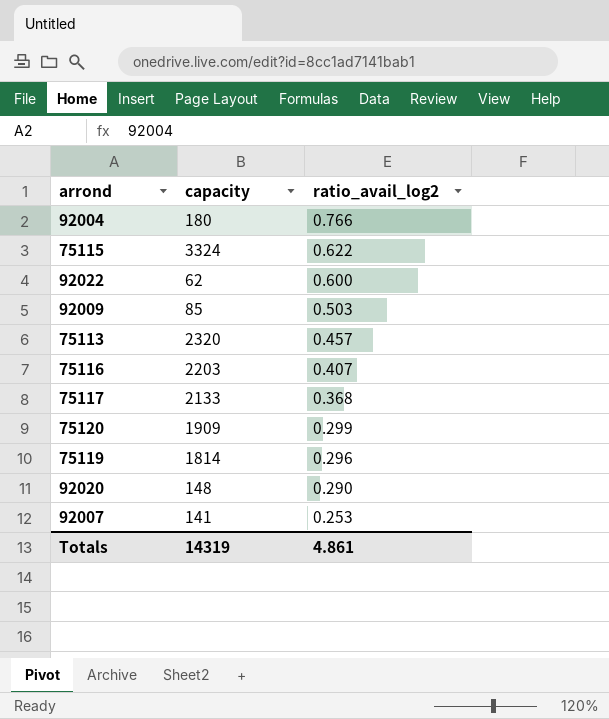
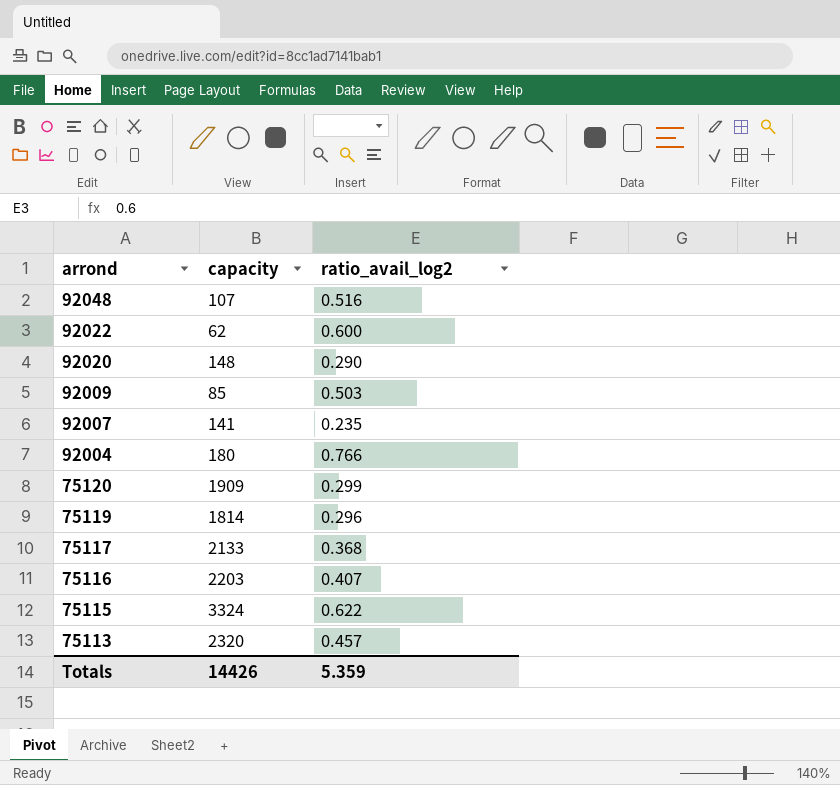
row order: ratio_avail_log2 descending -> arrond descending
row 92048: none -> 107 | 0.516
92007 | ratio_avail_log2: 0.253 -> 0.235
Totals | capacity: 14319 -> 14426
Totals | ratio_avail_log2: 4.861 -> 5.359

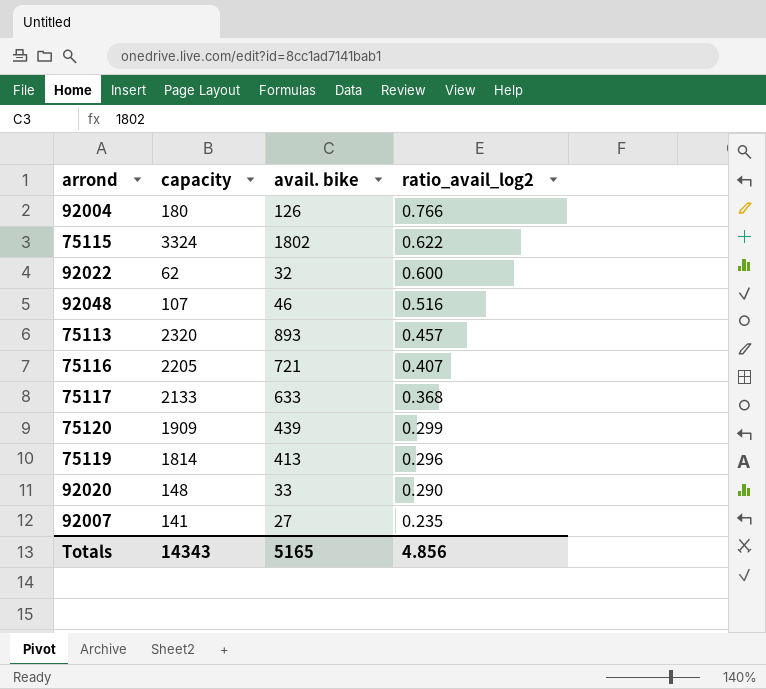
row order: arrond descending -> ratio_avail_log2 descending
column avail. bike | position: none -> 3
row 92009: 85 | 0.503 -> none
75116 | capacity: 2203 -> 2205
Totals | capacity: 14426 -> 14343
Totals | ratio_avail_log2: 5.359 -> 4.856

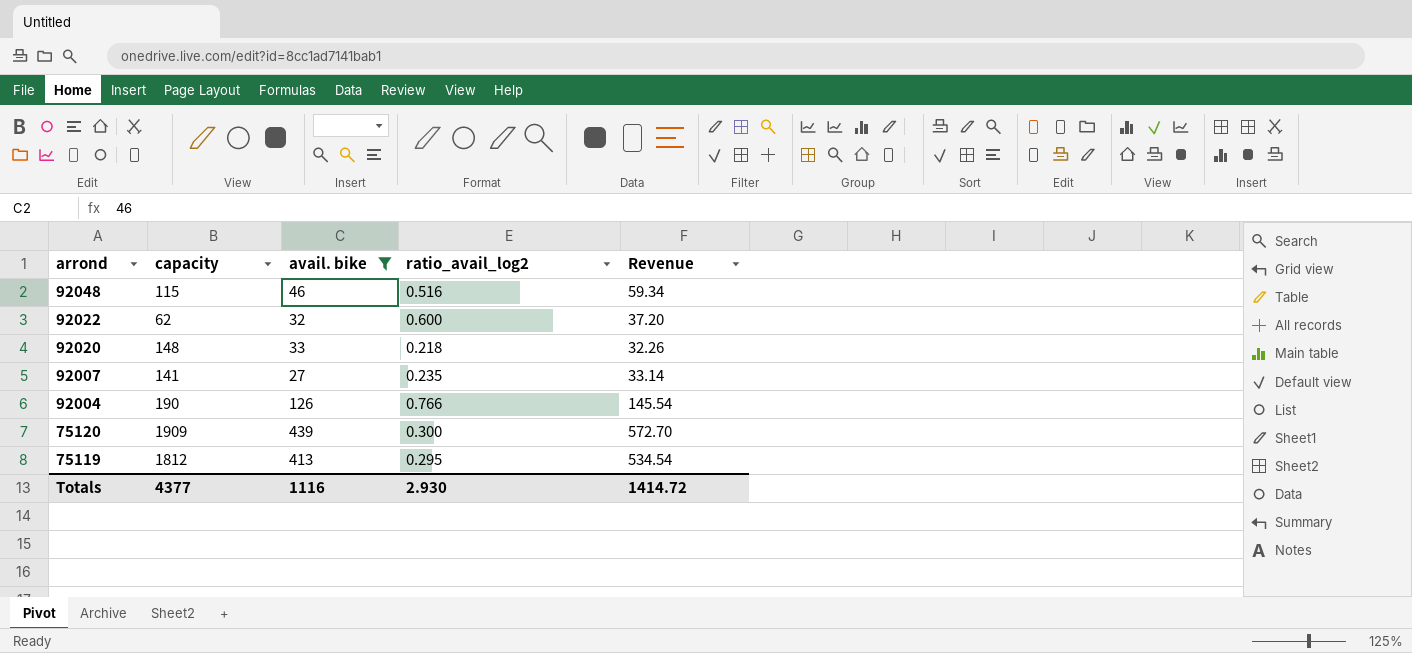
filter: none -> avail. bike <= 439
row order: ratio_avail_log2 descending -> arrond descending
column Revenue | formula: none -> [capacity] * [ratio_avail_log2]
92048 | capacity: 107 -> 115
92020 | ratio_avail_log2: 0.290 -> 0.218
92004 | capacity: 180 -> 190
75120 | ratio_avail_log2: 0.299 -> 0.300
75119 | capacity: 1814 -> 1812
75119 | ratio_avail_log2: 0.296 -> 0.295
Totals | capacity: 14343 -> 4377
Totals | avail. bike: 5165 -> 1116
Totals | ratio_avail_log2: 4.856 -> 2.930

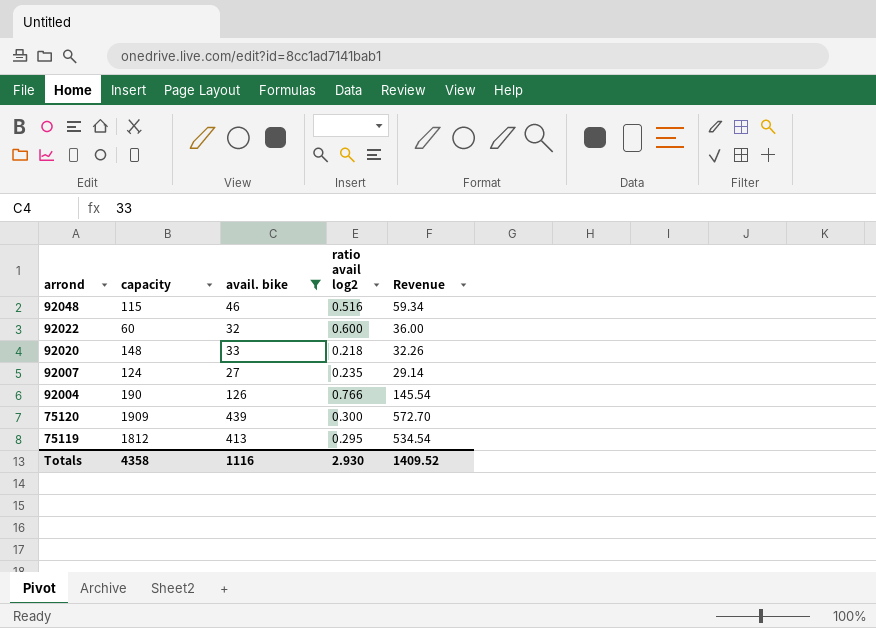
column name: ratio_avail_log2 -> ratio avail log2
92022 | capacity: 62 -> 60
92022 | Revenue: 37.20 -> 36.00
92007 | capacity: 141 -> 124
92007 | Revenue: 33.14 -> 29.14
Totals | capacity: 4377 -> 4358
Totals | Revenue: 1414.72 -> 1409.52

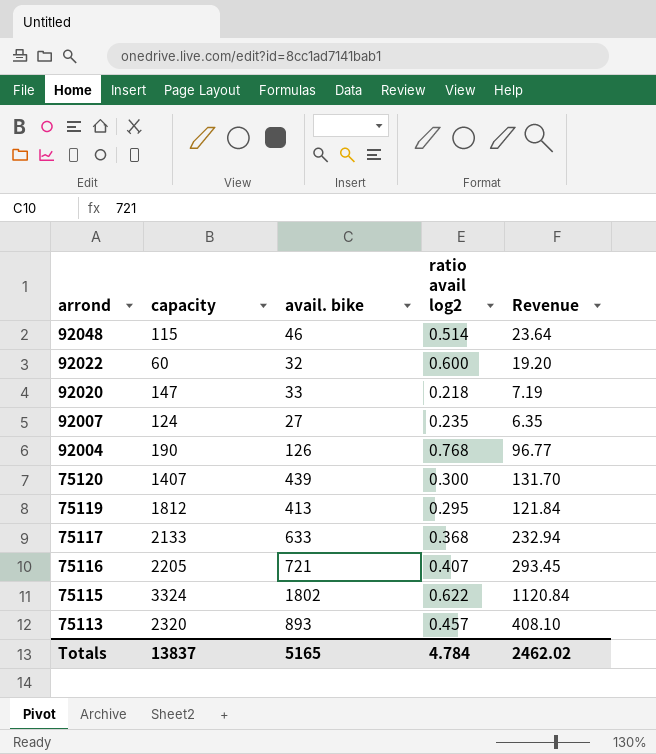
filter: avail. bike <= 439 -> none
column Revenue | formula: [capacity] * [ratio avail log2] -> [avail. bike] * [ratio avail log2]
92048 | ratio avail log2: 0.516 -> 0.514
92020 | capacity: 148 -> 147
92004 | ratio avail log2: 0.766 -> 0.768
75120 | capacity: 1909 -> 1407
Totals | capacity: 4358 -> 13837
Totals | avail. bike: 1116 -> 5165
Totals | ratio avail log2: 2.930 -> 4.784
Totals | Revenue: 1409.52 -> 2462.02

